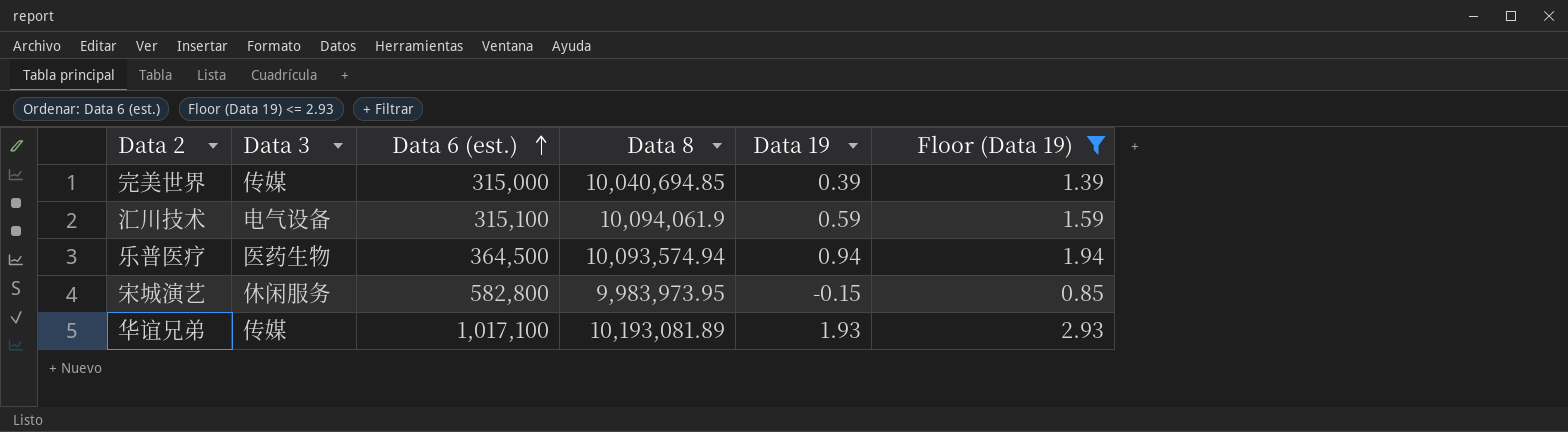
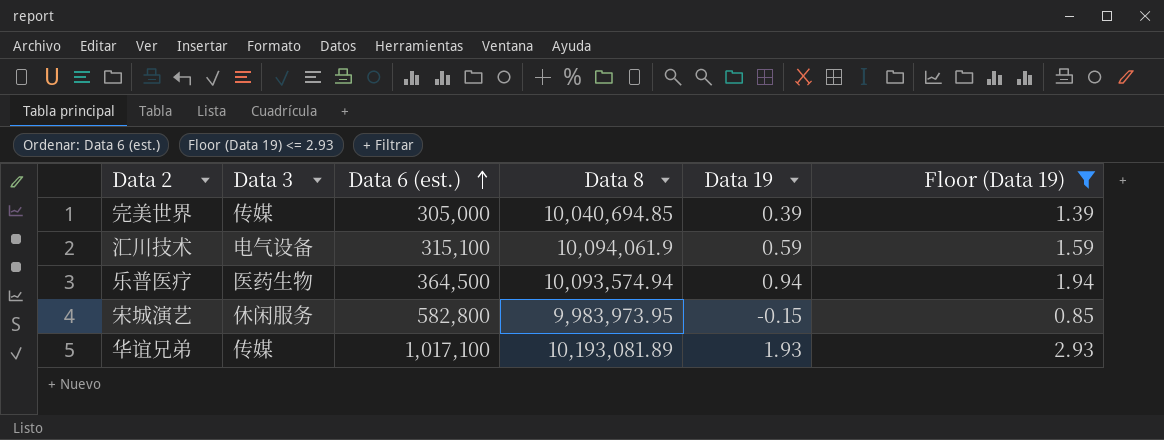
完美世界 | Data 6 (est.): 315,000 -> 305,000

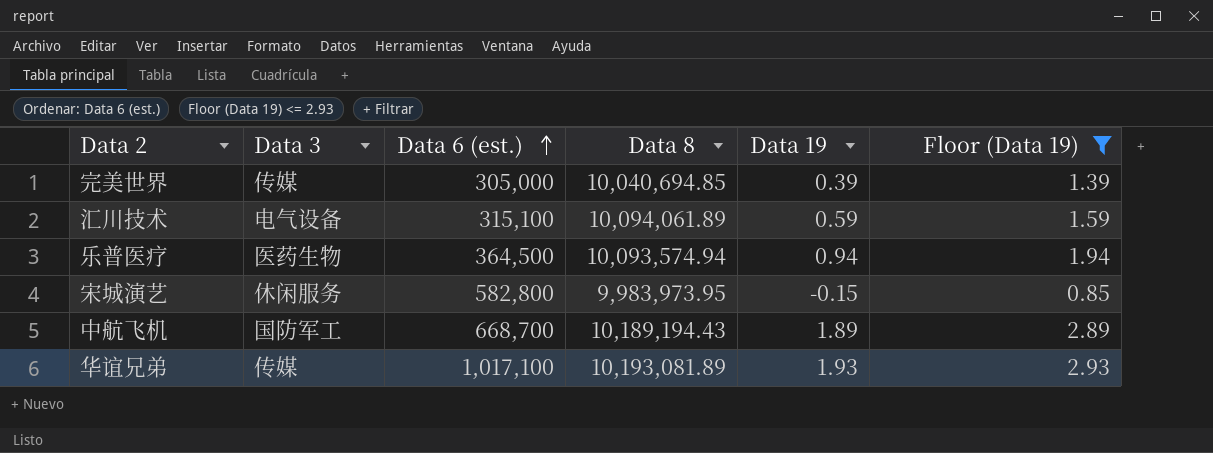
汇川技术 | Data 8: 10,094,061.9 -> 10,094,061.89
row 中航飞机: none -> 国防军工 | 668,700 | 10,189,194.43 | 1.89 | 2.89

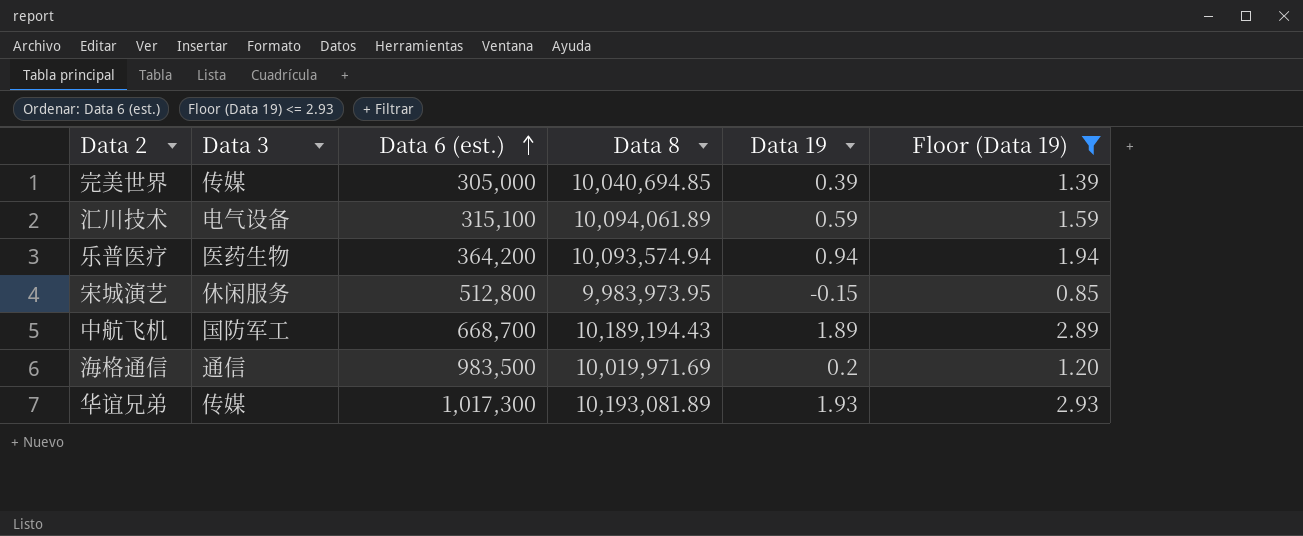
乐普医疗 | Data 6 (est.): 364,500 -> 364,200
宋城演艺 | Data 6 (est.): 582,800 -> 512,800
row 海格通信: none -> 通信 | 983,500 | 10,019,971.69 | 0.2 | 1.20
华谊兄弟 | Data 6 (est.): 1,017,100 -> 1,017,300

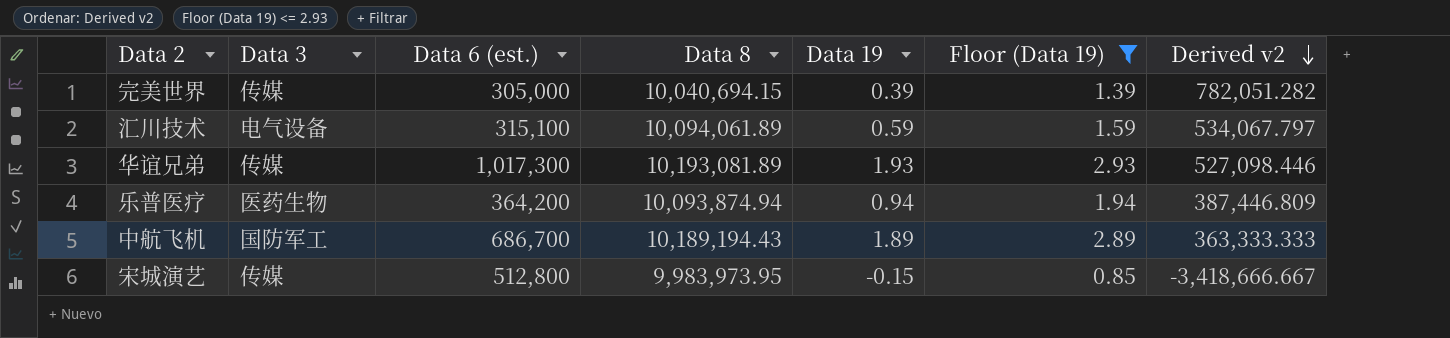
row order: Data 6 (est.) ascending -> Derived v2 descending
column Derived v2 | formula: none -> [Data 6 (est.)] / [Data 19]
row 海格通信: 通信 | 983,500 | 10,019,971.69 | 0.2 | 1.20 -> none
完美世界 | Data 8: 10,040,694.85 -> 10,040,694.15
乐普医疗 | Data 8: 10,093,574.94 -> 10,093,874.94
中航飞机 | Data 6 (est.): 668,700 -> 686,700
宋城演艺 | Data 3: 休闲服务 -> 传媒

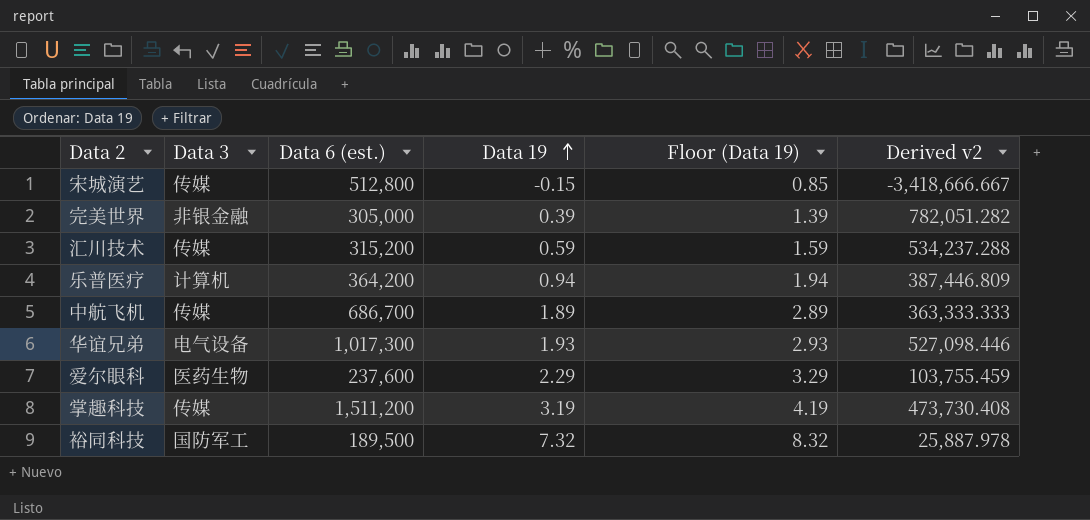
filter: Floor (Data 19) <= 2.93 -> none
row order: Derived v2 descending -> Data 19 ascending
column Data 8 | position: 4 -> none
完美世界 | Data 3: 传媒 -> 非银金融
汇川技术 | Data 3: 电气设备 -> 传媒
汇川技术 | Data 6 (est.): 315,100 -> 315,200
汇川技术 | Derived v2: 534,067.797 -> 534,237.288
乐普医疗 | Data 3: 医药生物 -> 计算机
中航飞机 | Data 3: 国防军工 -> 传媒
华谊兄弟 | Data 3: 传媒 -> 电气设备

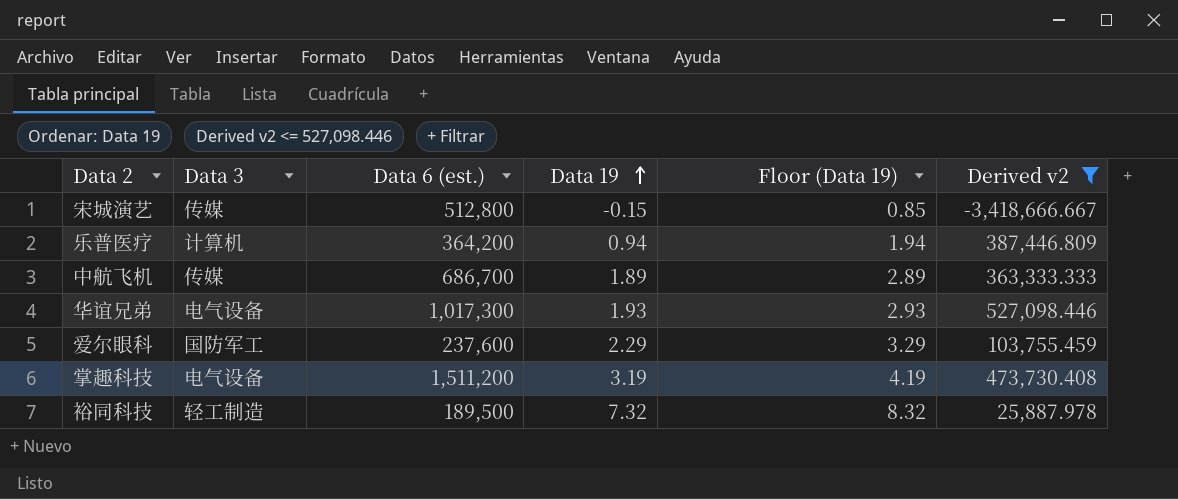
filter: none -> Derived v2 <= 527,098.446
爱尔眼科 | Data 3: 医药生物 -> 国防军工
掌趣科技 | Data 3: 传媒 -> 电气设备
裕同科技 | Data 3: 国防军工 -> 轻工制造

